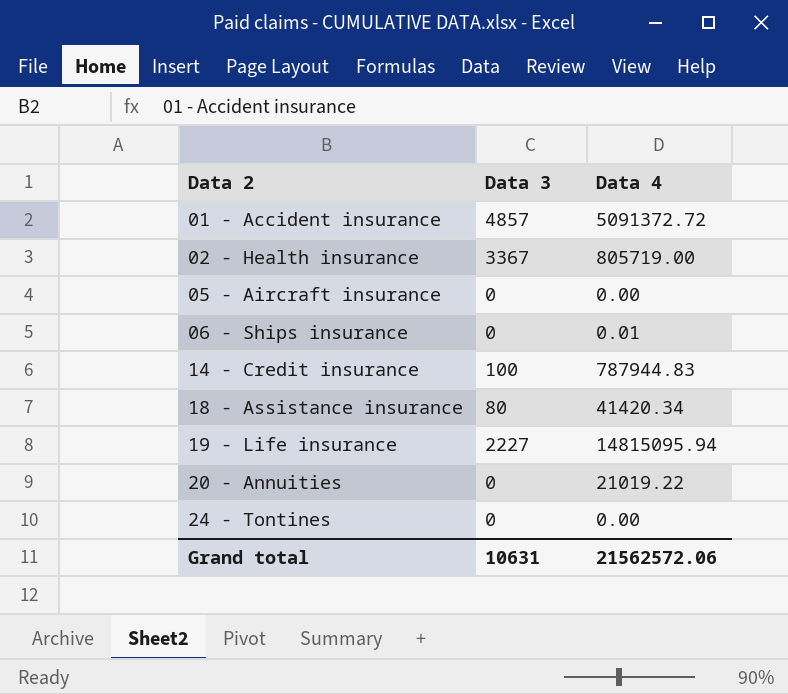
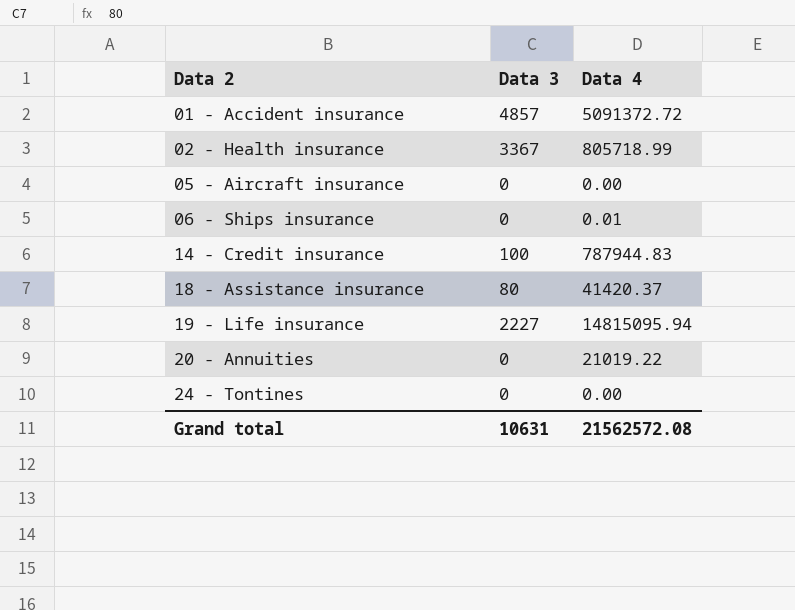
02 - Health insurance | Data 4: 805719.00 -> 805718.99
18 - Assistance insurance | Data 4: 41420.34 -> 41420.37
Grand total | Data 4: 21562572.06 -> 21562572.08

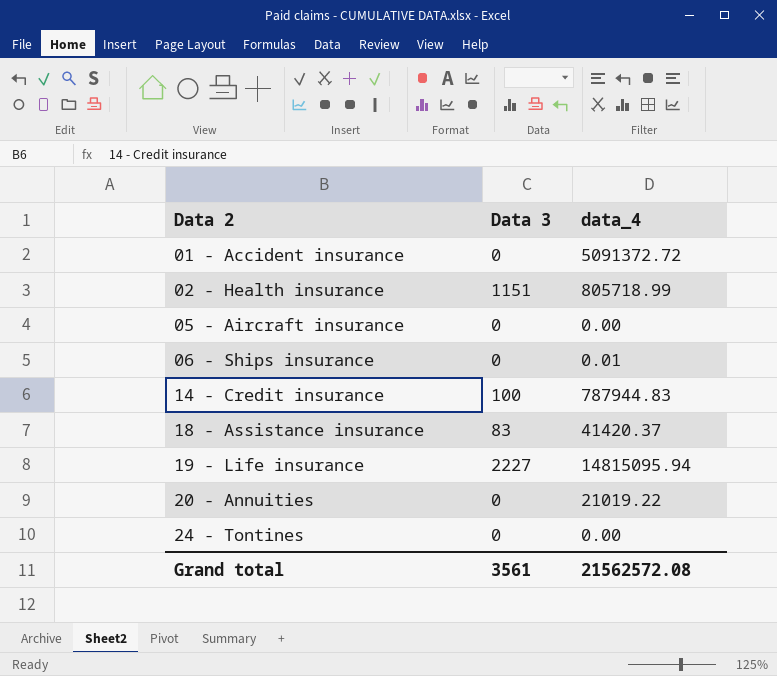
column name: Data 4 -> data_4
01 - Accident insurance | Data 3: 4857 -> 0
02 - Health insurance | Data 3: 3367 -> 1151
18 - Assistance insurance | Data 3: 80 -> 83
Grand total | Data 3: 10631 -> 3561

